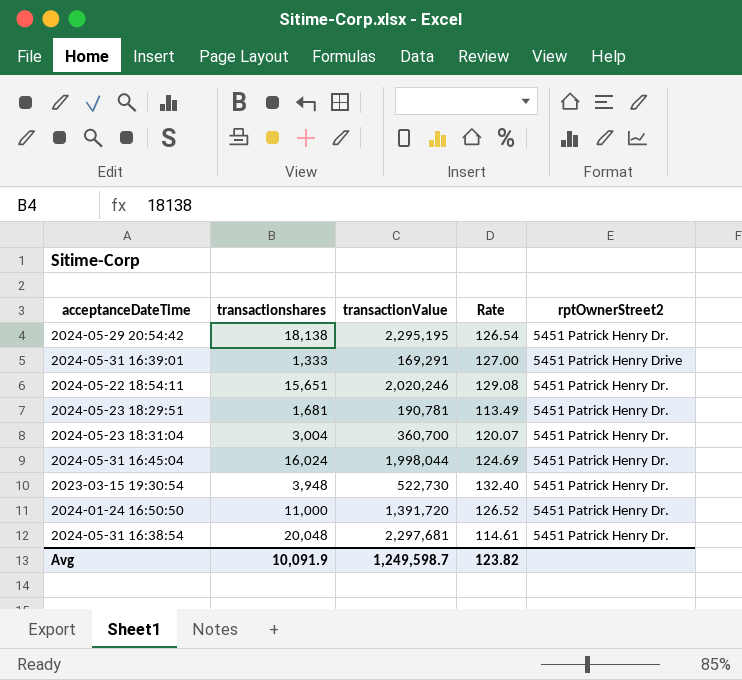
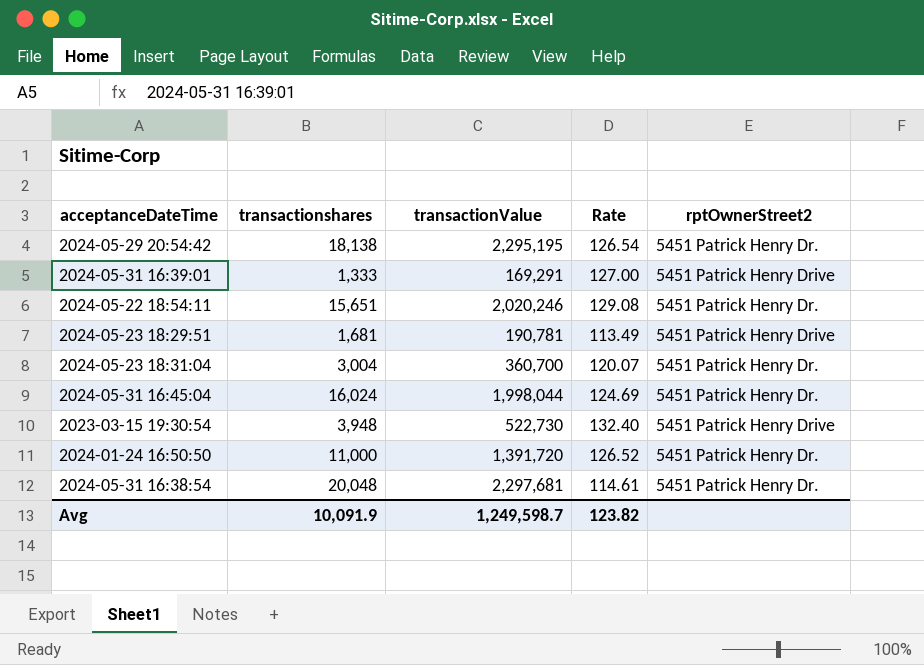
2024-05-23 18:29:51 | rptOwnerStreet2: 5451 Patrick Henry Dr. -> 5451 Patrick Henry Drive
2023-03-15 19:30:54 | rptOwnerStreet2: 5451 Patrick Henry Dr. -> 5451 Patrick Henry Drive

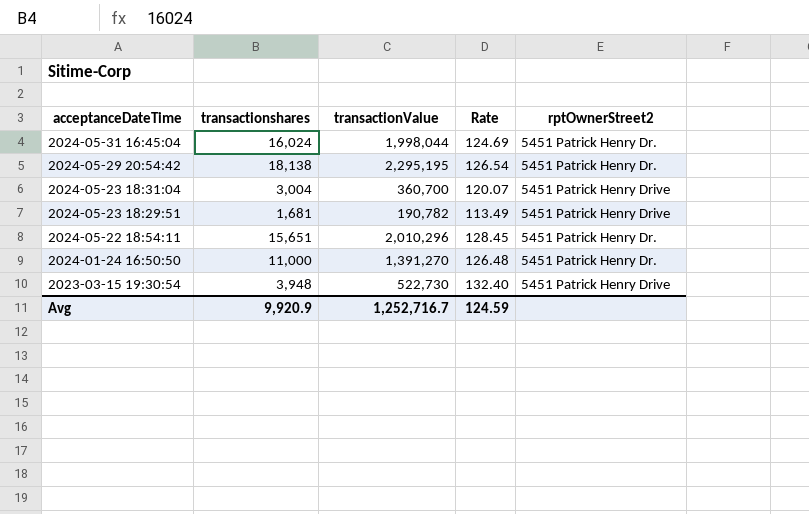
row order: none -> acceptanceDateTime descending
row 2024-05-31 16:39:01: 1,333 | 169,291 | 127.00 | 5451 Patrick Henry Drive -> none
row 2024-05-31 16:38:54: 20,048 | 2,297,681 | 114.61 | 5451 Patrick Henry Dr. -> none
2024-05-23 18:31:04 | rptOwnerStreet2: 5451 Patrick Henry Dr. -> 5451 Patrick Henry Drive
2024-05-23 18:29:51 | transactionValue: 190,781 -> 190,782
2024-05-22 18:54:11 | transactionValue: 2,020,246 -> 2,010,296
2024-05-22 18:54:11 | Rate: 129.08 -> 128.45
2024-01-24 16:50:50 | transactionValue: 1,391,720 -> 1,391,270
2024-01-24 16:50:50 | Rate: 126.52 -> 126.48
Avg | transactionshares: 10,091.9 -> 9,920.9
Avg | transactionValue: 1,249,598.7 -> 1,252,716.7
Avg | Rate: 123.82 -> 124.59

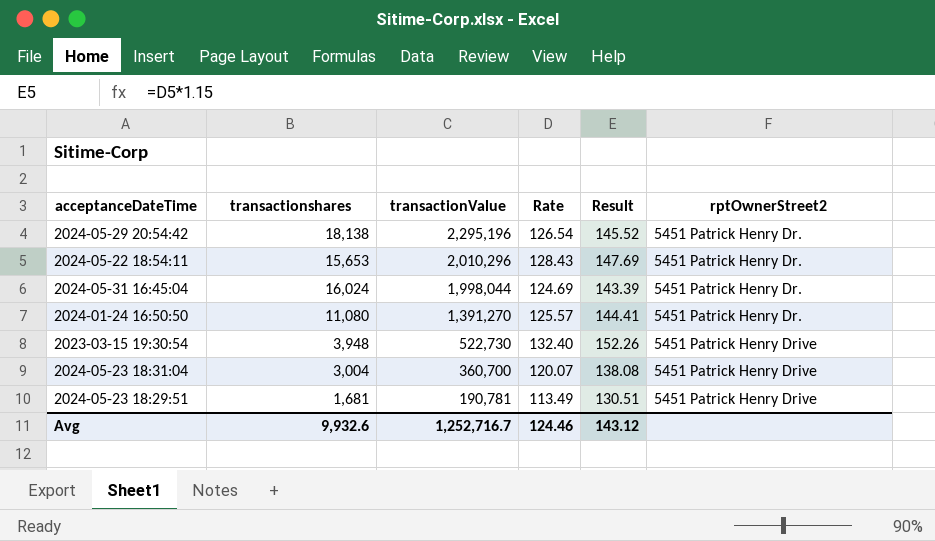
row order: acceptanceDateTime descending -> transactionValue descending
column Result | formula: none -> [Rate] * 1.15
2024-05-29 20:54:42 | transactionValue: 2,295,195 -> 2,295,196
2024-05-22 18:54:11 | transactionshares: 15,651 -> 15,653
2024-05-22 18:54:11 | Rate: 128.45 -> 128.43
2024-01-24 16:50:50 | transactionshares: 11,000 -> 11,080
2024-01-24 16:50:50 | Rate: 126.48 -> 125.57
2024-05-23 18:29:51 | transactionValue: 190,782 -> 190,781
Avg | transactionshares: 9,920.9 -> 9,932.6
Avg | Rate: 124.59 -> 124.46

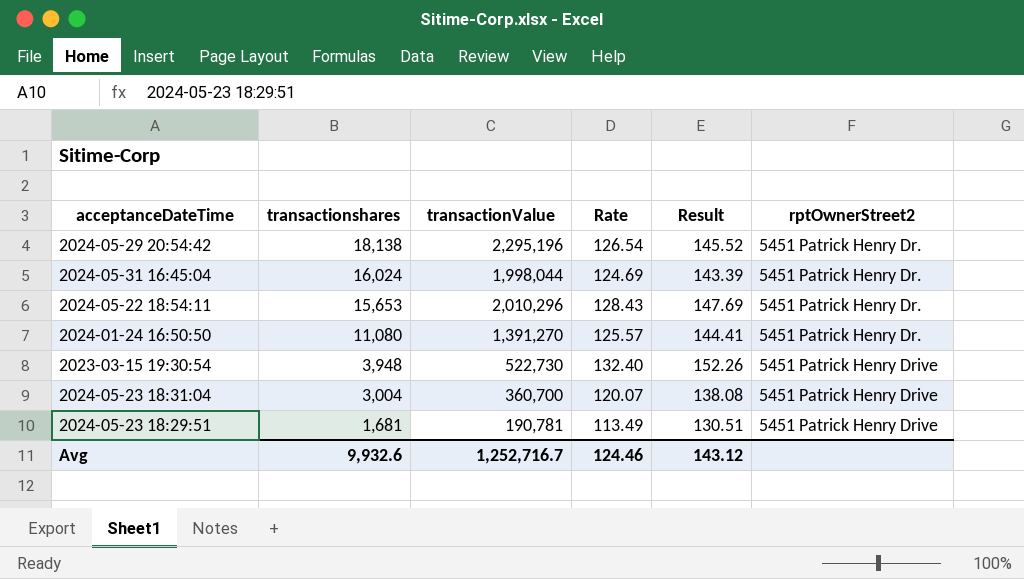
row order: transactionValue descending -> transactionshares descending

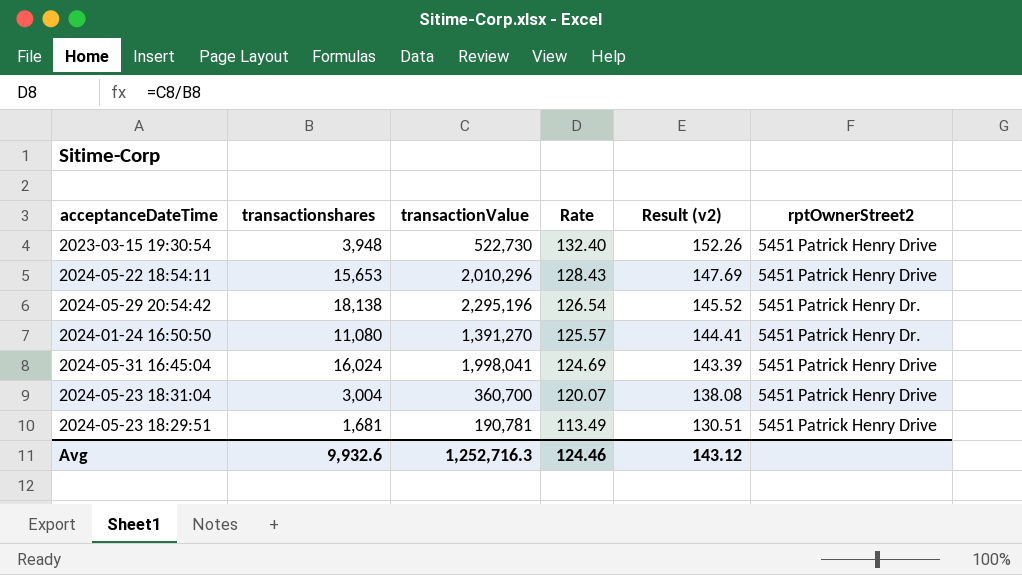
row order: transactionshares descending -> Rate descending
column name: Result -> Result (v2)
2024-05-22 18:54:11 | rptOwnerStreet2: 5451 Patrick Henry Dr. -> 5451 Patrick Henry Drive
2024-05-31 16:45:04 | transactionValue: 1,998,044 -> 1,998,041
2024-05-31 16:45:04 | rptOwnerStreet2: 5451 Patrick Henry Dr. -> 5451 Patrick Henry Drive
Avg | transactionValue: 1,252,716.7 -> 1,252,716.3

